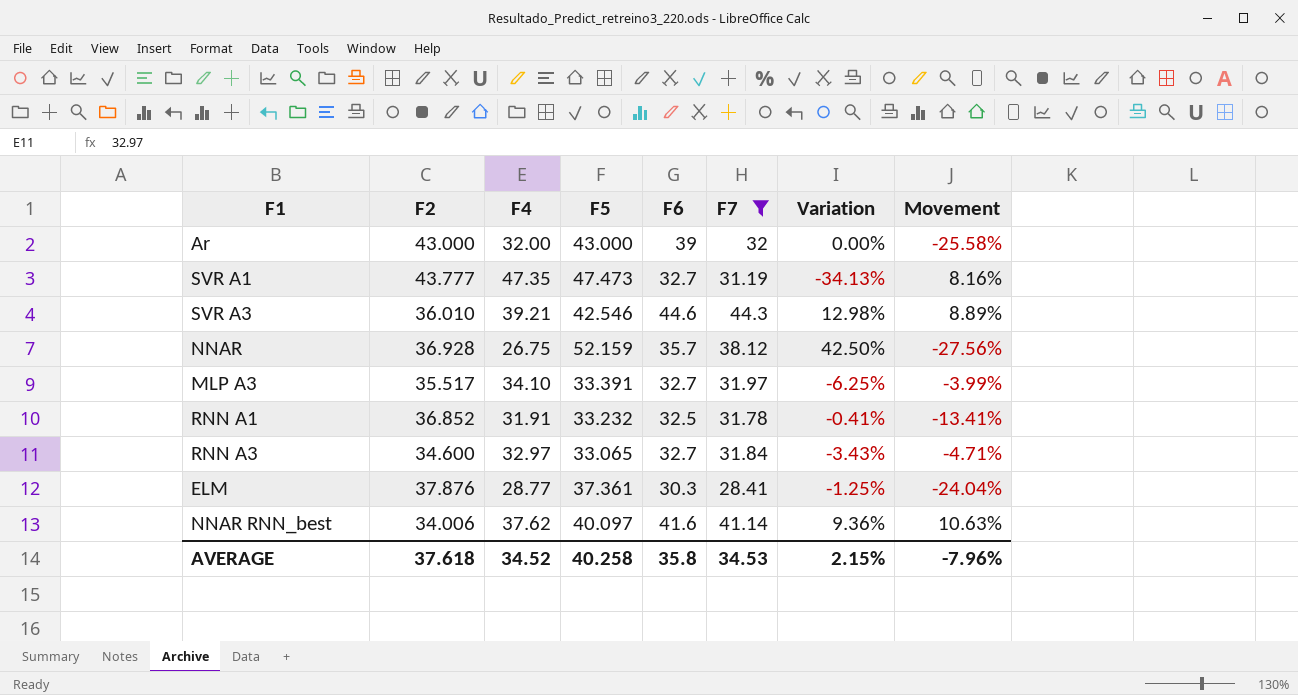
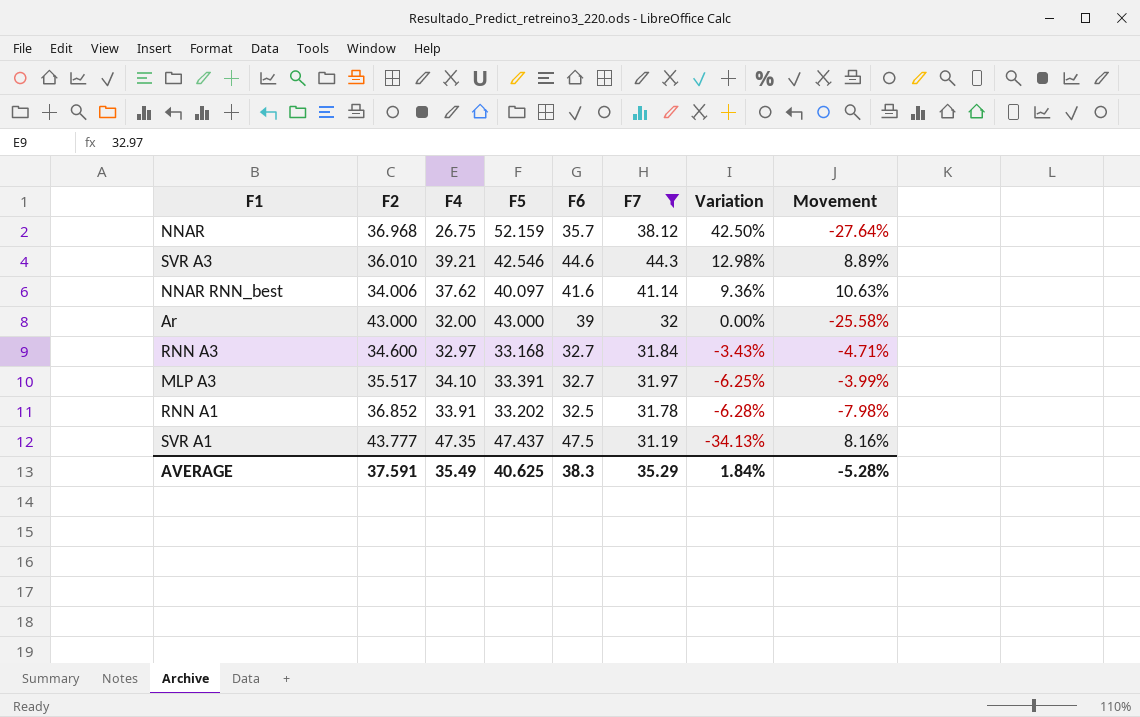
row order: none -> Variation descending
row ELM: 37.876 | 28.77 | 37.361 | 30.3 | 28.41 | -1.25% | -24.04% -> none
NNAR | F2: 36.928 -> 36.968
NNAR | Movement: -27.56% -> -27.64%
RNN A3 | F5: 33.065 -> 33.168
RNN A1 | F4: 31.91 -> 33.91
RNN A1 | F5: 33.232 -> 33.202
RNN A1 | Variation: -0.41% -> -6.28%
RNN A1 | Movement: -13.41% -> -7.98%
SVR A1 | F5: 47.473 -> 47.437
SVR A1 | F6: 32.7 -> 47.5
AVERAGE | F2: 37.618 -> 37.591
AVERAGE | F4: 34.52 -> 35.49
AVERAGE | F5: 40.258 -> 40.625
AVERAGE | F6: 35.8 -> 38.3
AVERAGE | F7: 34.53 -> 35.29
AVERAGE | Variation: 2.15% -> 1.84%
AVERAGE | Movement: -7.96% -> -5.28%

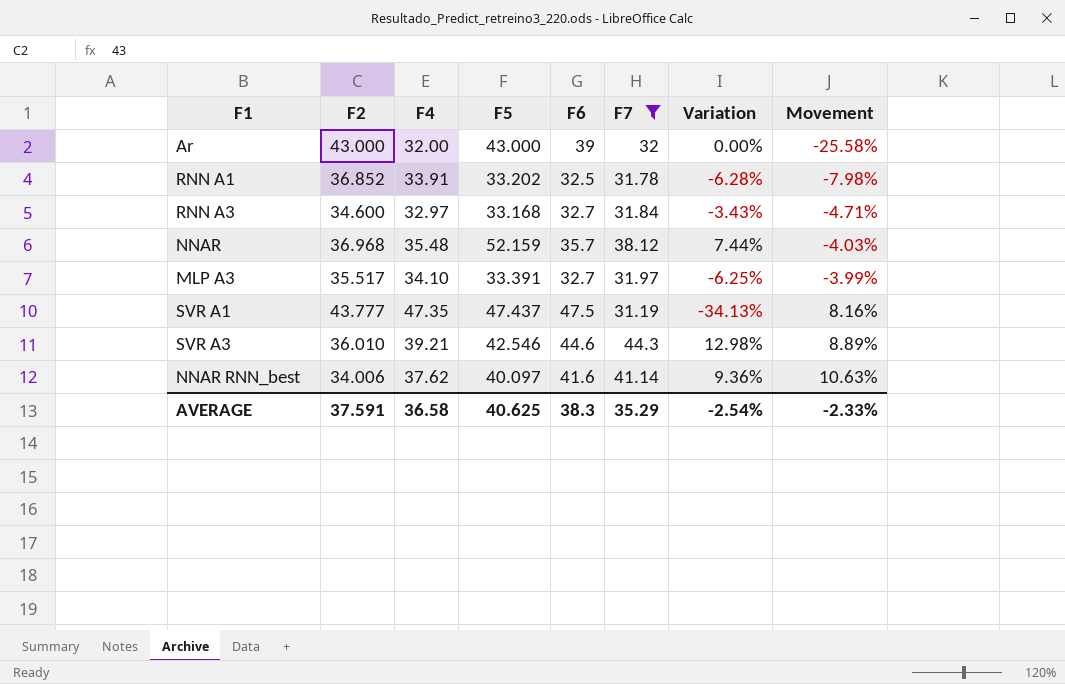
row order: Variation descending -> Movement ascending
NNAR | F4: 26.75 -> 35.48
NNAR | Variation: 42.50% -> 7.44%
NNAR | Movement: -27.64% -> -4.03%
AVERAGE | F4: 35.49 -> 36.58
AVERAGE | Variation: 1.84% -> -2.54%
AVERAGE | Movement: -5.28% -> -2.33%

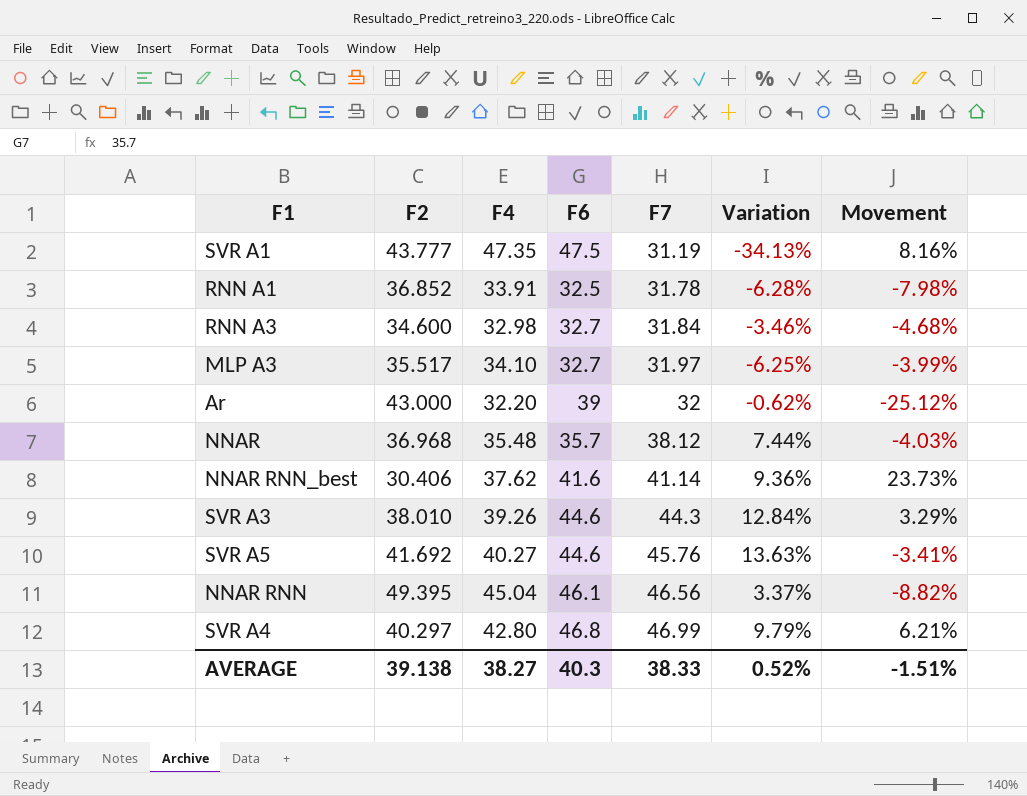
filter: F7 <= 44.3 -> none
row order: Movement ascending -> F7 ascending
column F5 | position: 4 -> none
RNN A3 | F4: 32.97 -> 32.98
RNN A3 | Variation: -3.43% -> -3.46%
RNN A3 | Movement: -4.71% -> -4.68%
Ar | F4: 32.00 -> 32.20
Ar | Variation: 0.00% -> -0.62%
Ar | Movement: -25.58% -> -25.12%
NNAR RNN_best | F2: 34.006 -> 30.406
NNAR RNN_best | Movement: 10.63% -> 23.73%
SVR A3 | F2: 36.010 -> 38.010
SVR A3 | F4: 39.21 -> 39.26
SVR A3 | Variation: 12.98% -> 12.84%
SVR A3 | Movement: 8.89% -> 3.29%
AVERAGE | F2: 37.591 -> 39.138
AVERAGE | F4: 36.58 -> 38.27
AVERAGE | F6: 38.3 -> 40.3
AVERAGE | F7: 35.29 -> 38.33
AVERAGE | Variation: -2.54% -> 0.52%
AVERAGE | Movement: -2.33% -> -1.51%

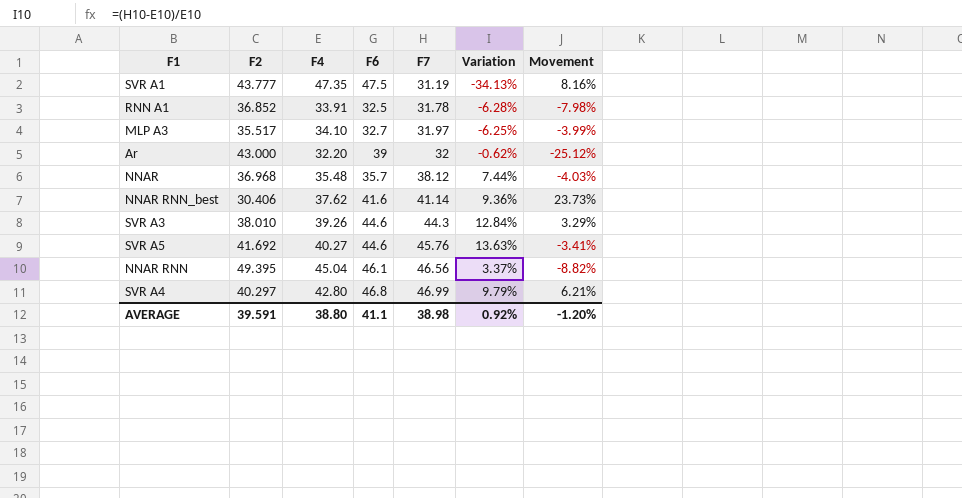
row RNN A3: 34.600 | 32.98 | 32.7 | 31.84 | -3.46% | -4.68% -> none
AVERAGE | F2: 39.138 -> 39.591
AVERAGE | F4: 38.27 -> 38.80
AVERAGE | F6: 40.3 -> 41.1
AVERAGE | F7: 38.33 -> 38.98
AVERAGE | Variation: 0.52% -> 0.92%
AVERAGE | Movement: -1.51% -> -1.20%

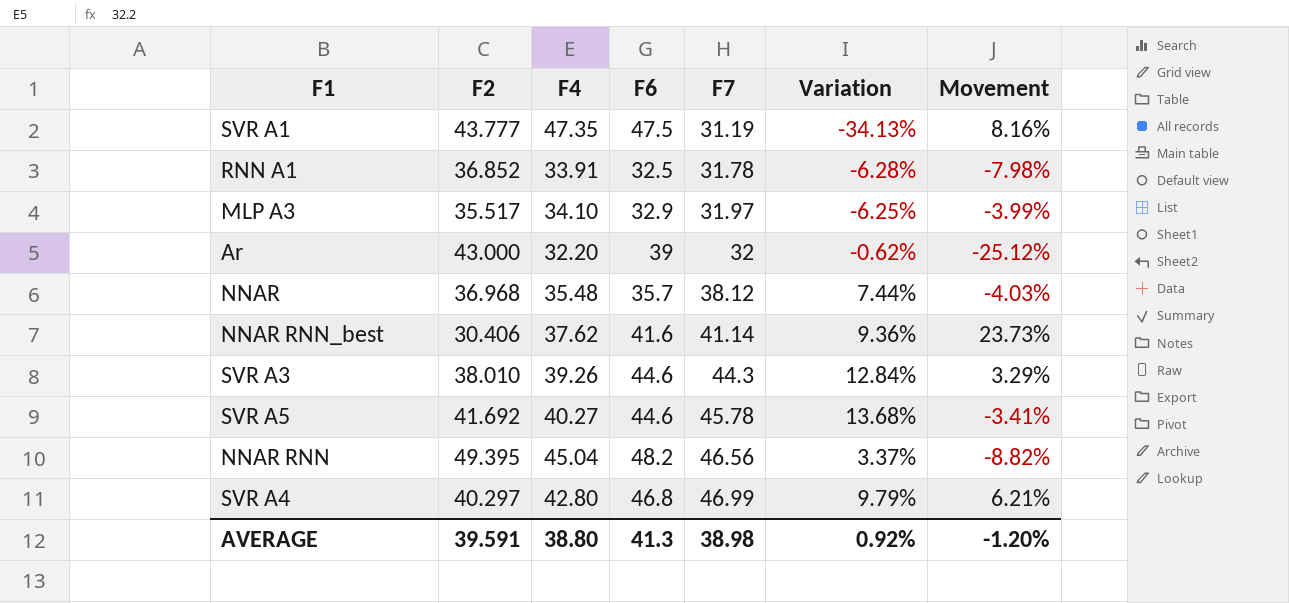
MLP A3 | F6: 32.7 -> 32.9
SVR A5 | F7: 45.76 -> 45.78
SVR A5 | Variation: 13.63% -> 13.68%
NNAR RNN | F6: 46.1 -> 48.2
AVERAGE | F6: 41.1 -> 41.3

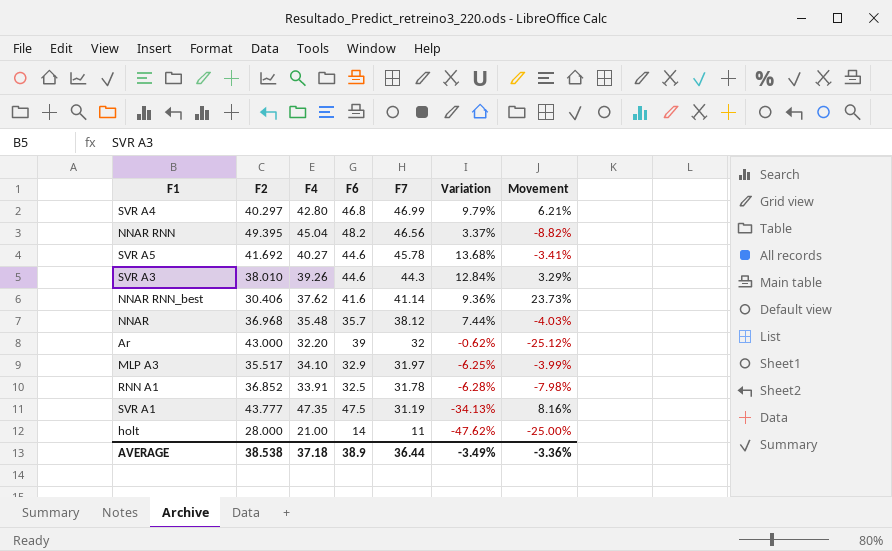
row order: F7 ascending -> F7 descending
row holt: none -> 28.000 | 21.00 | 14 | 11 | -47.62% | -25.00%
AVERAGE | F2: 39.591 -> 38.538
AVERAGE | F4: 38.80 -> 37.18
AVERAGE | F6: 41.3 -> 38.9
AVERAGE | F7: 38.98 -> 36.44
AVERAGE | Variation: 0.92% -> -3.49%
AVERAGE | Movement: -1.20% -> -3.36%

